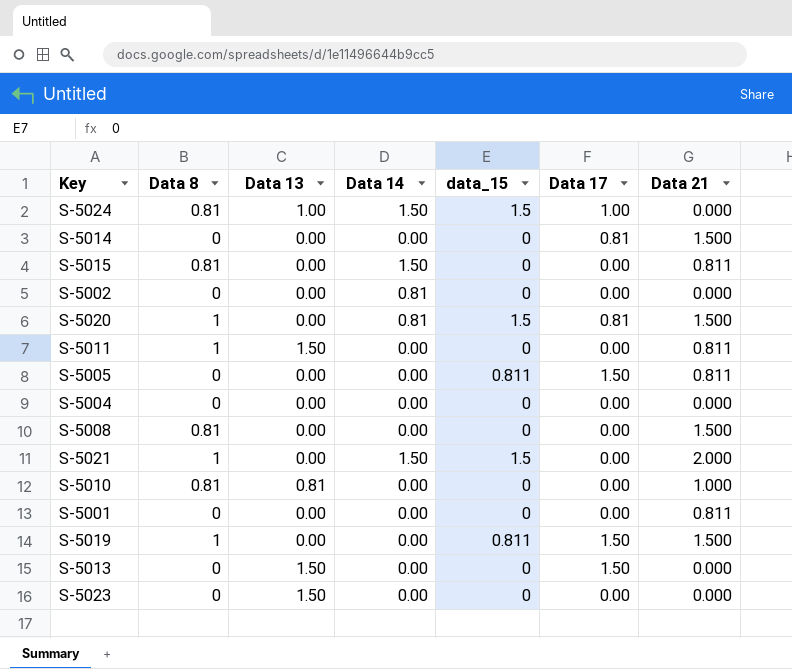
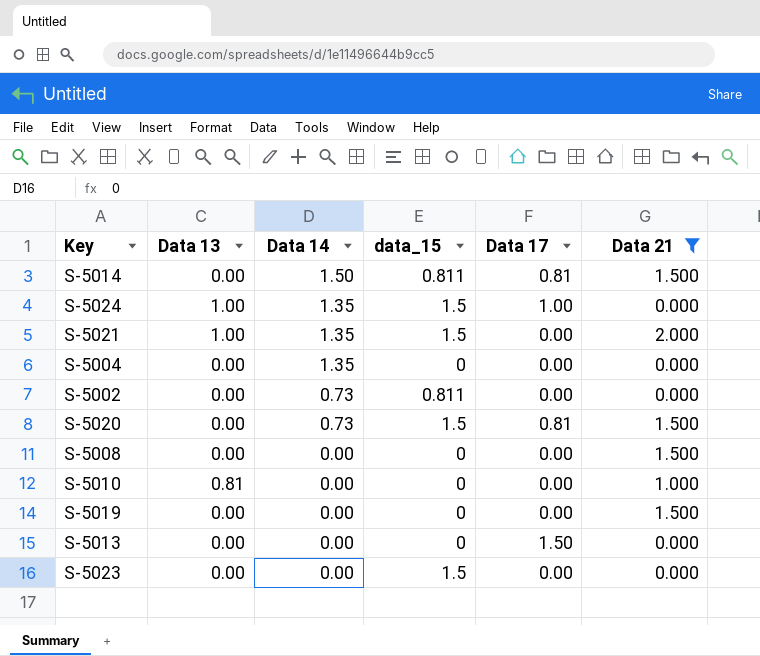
filter: none -> Data 21 != 0.811
row order: none -> Data 14 descending
column Data 8 | position: 2 -> none
S-5014 | Data 14: 0.00 -> 1.50
S-5014 | data_15: 0 -> 0.811
S-5024 | Data 14: 1.50 -> 1.35
S-5021 | Data 13: 0.00 -> 1.00
S-5021 | Data 14: 1.50 -> 1.35
S-5004 | Data 14: 0.00 -> 1.35
S-5002 | Data 14: 0.81 -> 0.73
S-5002 | data_15: 0 -> 0.811
S-5020 | Data 14: 0.81 -> 0.73
S-5019 | data_15: 0.811 -> 0
S-5019 | Data 17: 1.50 -> 0.00
S-5013 | Data 13: 1.50 -> 0.00
S-5023 | Data 13: 1.50 -> 0.00
S-5023 | data_15: 0 -> 1.5

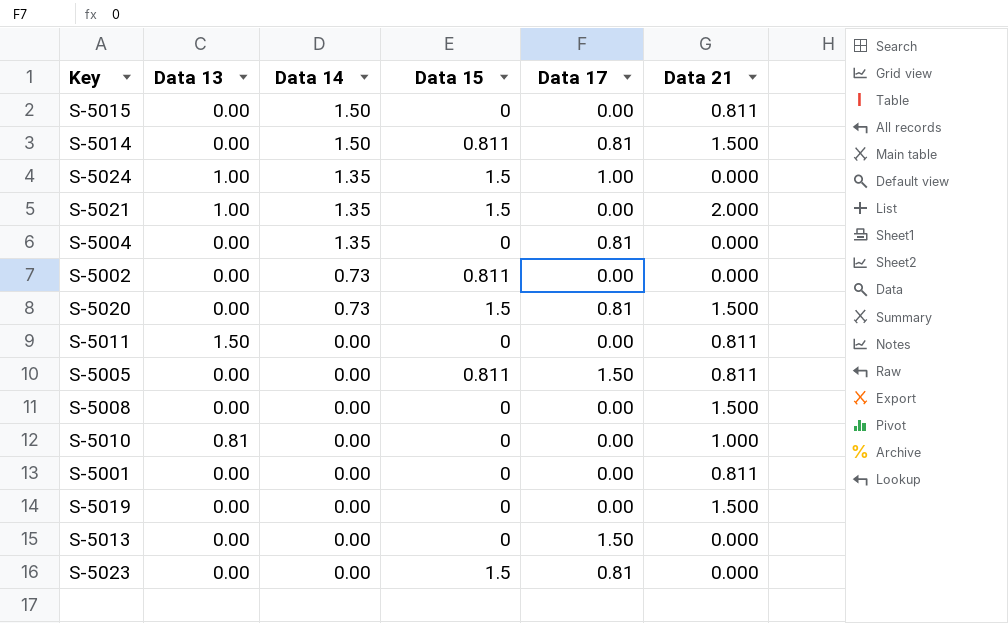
filter: Data 21 != 0.811 -> none
column name: data_15 -> Data 15
S-5004 | Data 17: 0.00 -> 0.81
S-5023 | Data 17: 0.00 -> 0.81

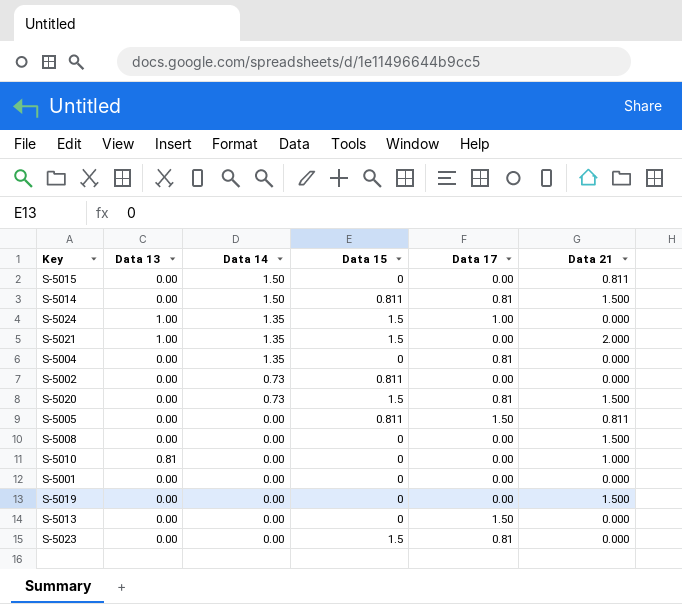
row S-5011: 1.50 | 0.00 | 0 | 0.00 | 0.811 -> none
S-5001 | Data 21: 0.811 -> 0.000

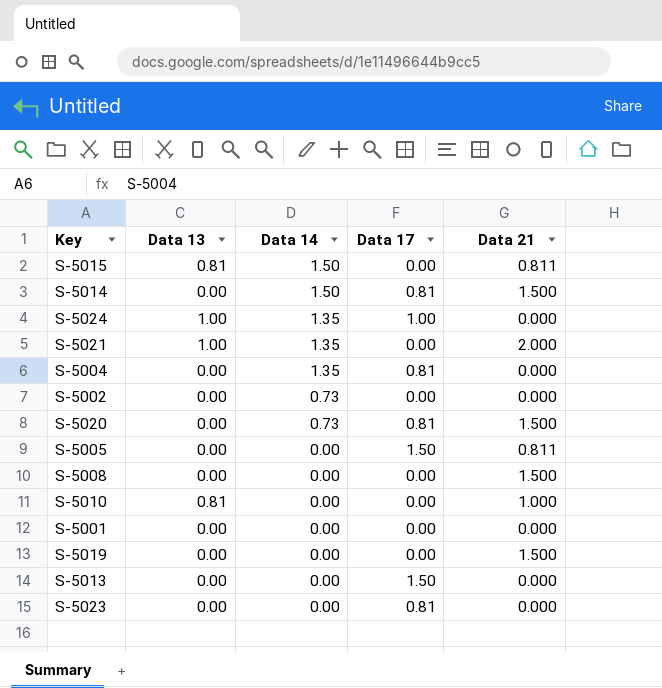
column Data 15 | position: 4 -> none
S-5015 | Data 13: 0.00 -> 0.81

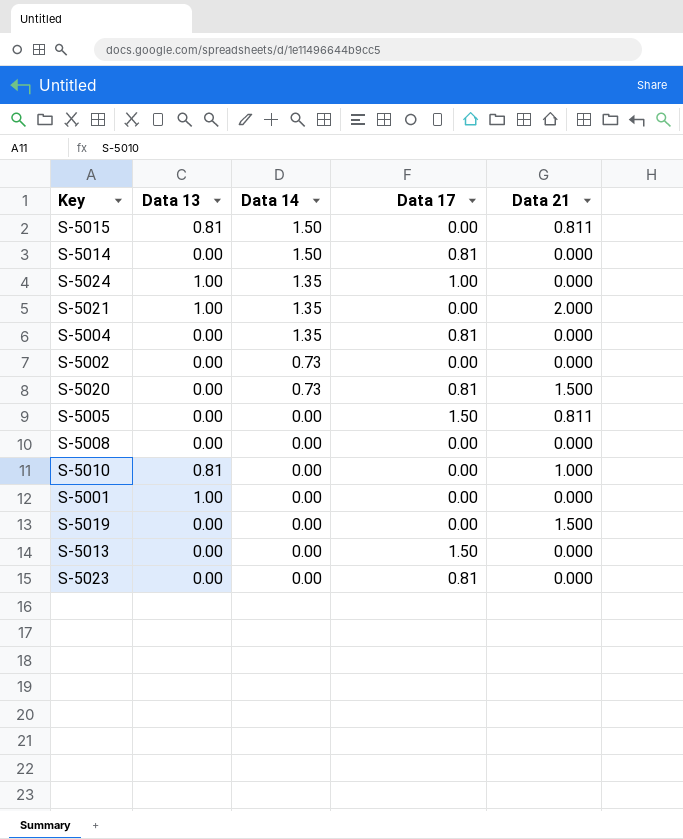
S-5014 | Data 21: 1.500 -> 0.000
S-5008 | Data 21: 1.500 -> 0.000
S-5001 | Data 13: 0.00 -> 1.00

